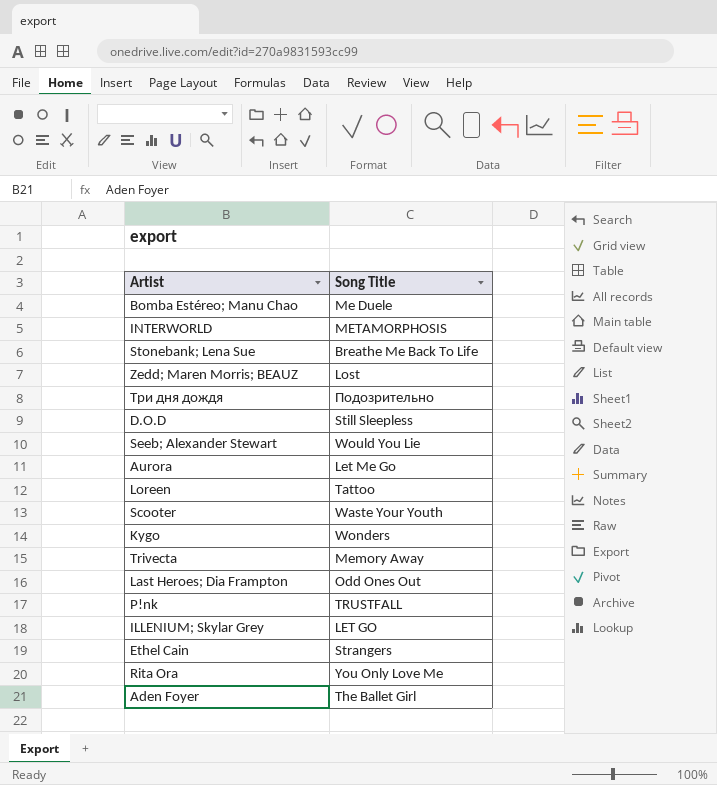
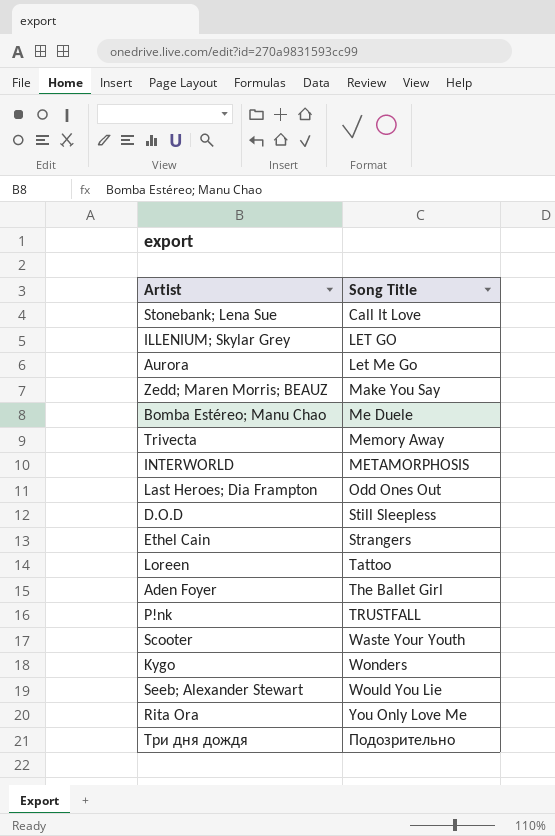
row order: none -> Song Title ascending
Stonebank; Lena Sue | Song Title: Breathe Me Back To Life -> Call It Love
Zedd; Maren Morris; BEAUZ | Song Title: Lost -> Make You Say

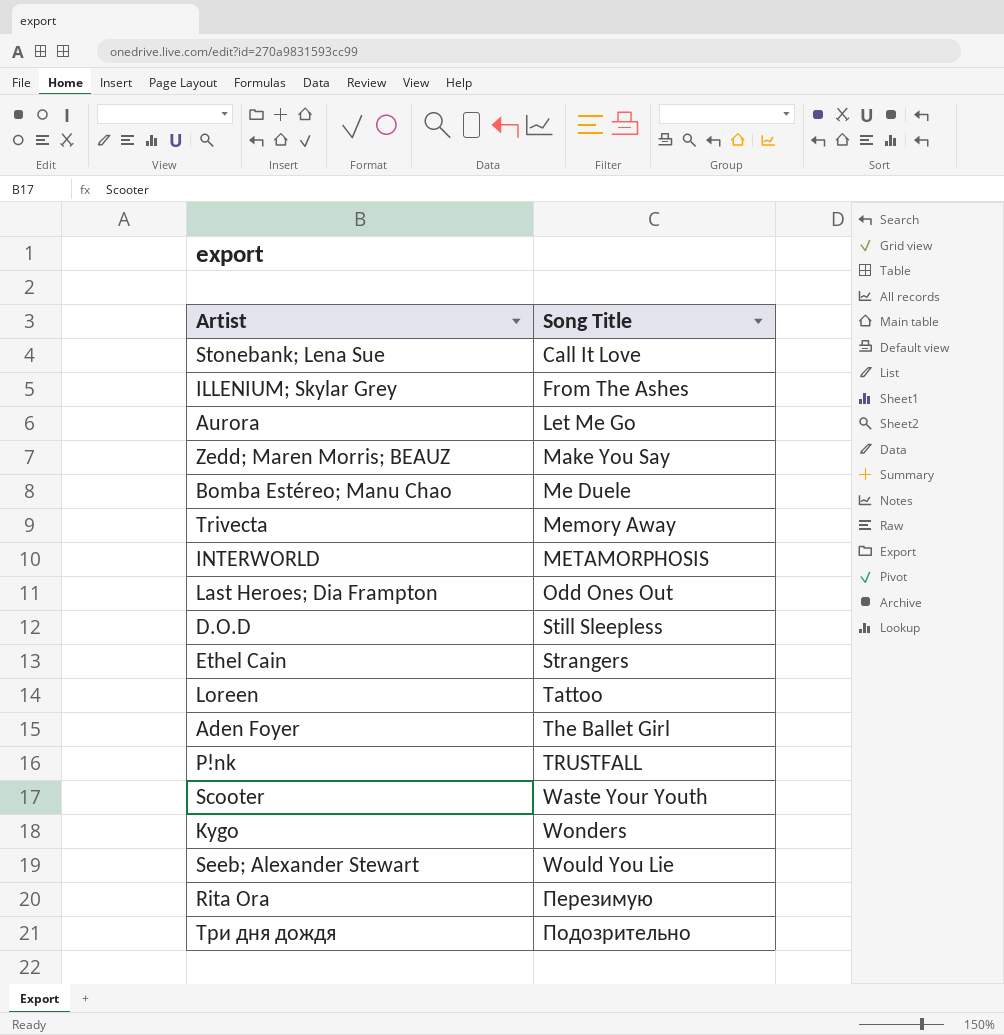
ILLENIUM; Skylar Grey | Song Title: LET GO -> From The Ashes
Rita Ora | Song Title: You Only Love Me -> Перезимую

